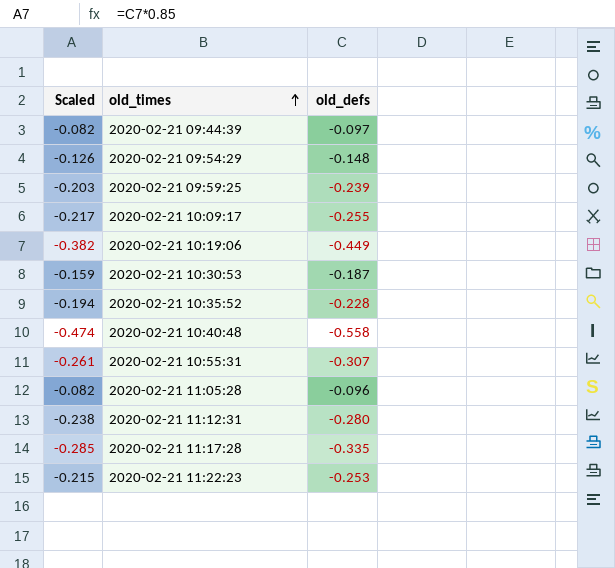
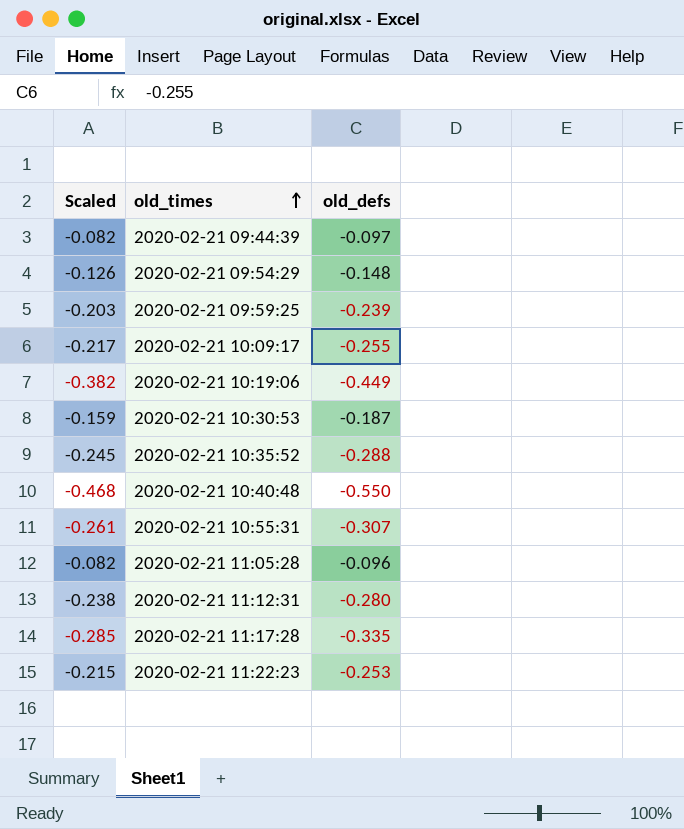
2020-02-21 10:35:52 | Scaled: -0.194 -> -0.245
2020-02-21 10:35:52 | old_defs: -0.228 -> -0.288
2020-02-21 10:40:48 | Scaled: -0.474 -> -0.468
2020-02-21 10:40:48 | old_defs: -0.558 -> -0.550

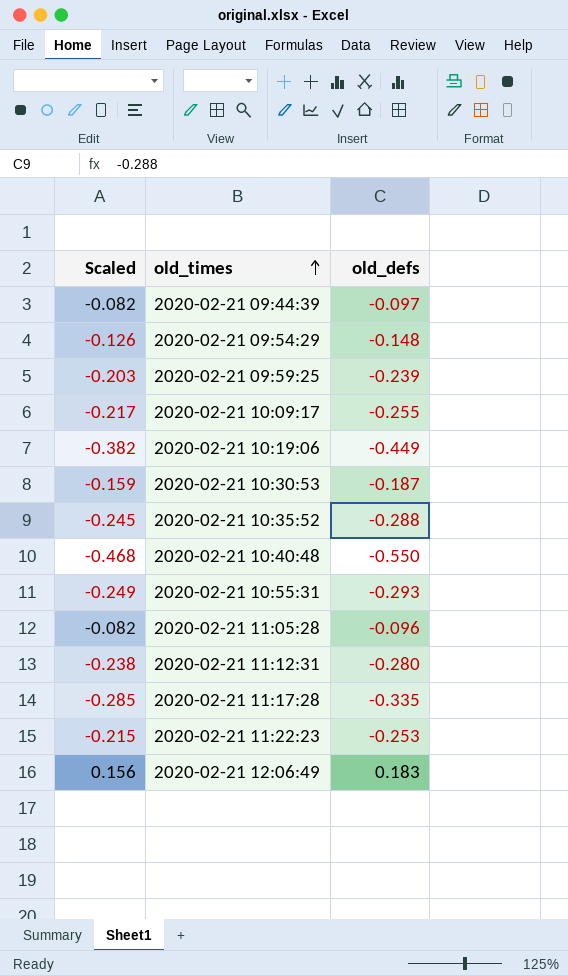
2020-02-21 10:55:31 | Scaled: -0.261 -> -0.249
2020-02-21 10:55:31 | old_defs: -0.307 -> -0.293
row 2020-02-21 12:06:49: none -> 0.156 | 0.183

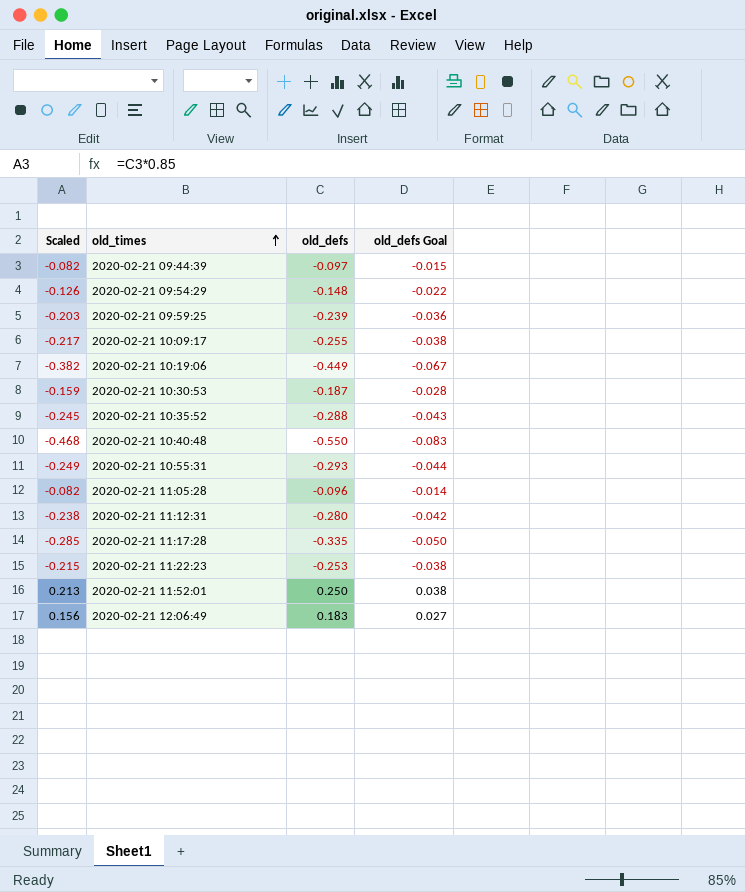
column old_defs Goal | formula: none -> [old_defs] * 0.15
row 2020-02-21 11:52:01: none -> 0.213 | 0.250 | 0.038

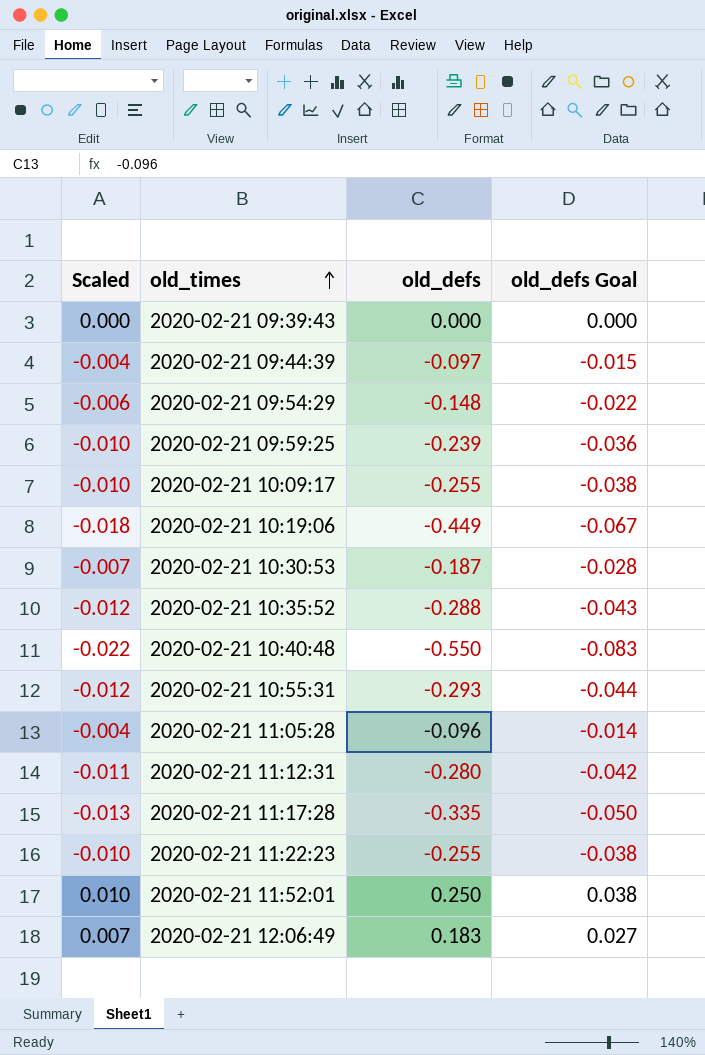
column Scaled | formula: [old_defs] * 0.85 -> [old_defs] * 0.04
row 2020-02-21 09:39:43: none -> 0.000 | 0.000 | 0.000
2020-02-21 11:22:23 | old_defs: -0.253 -> -0.255

